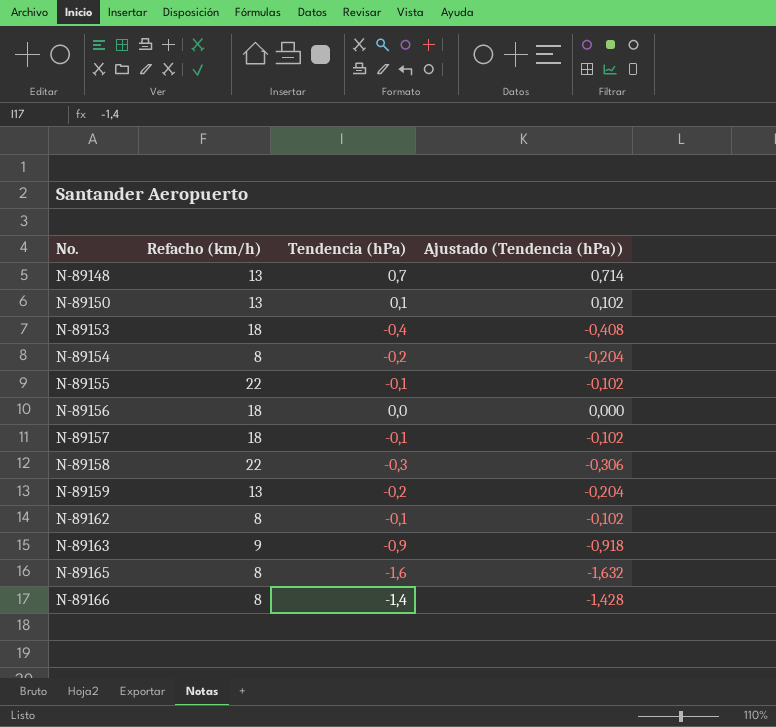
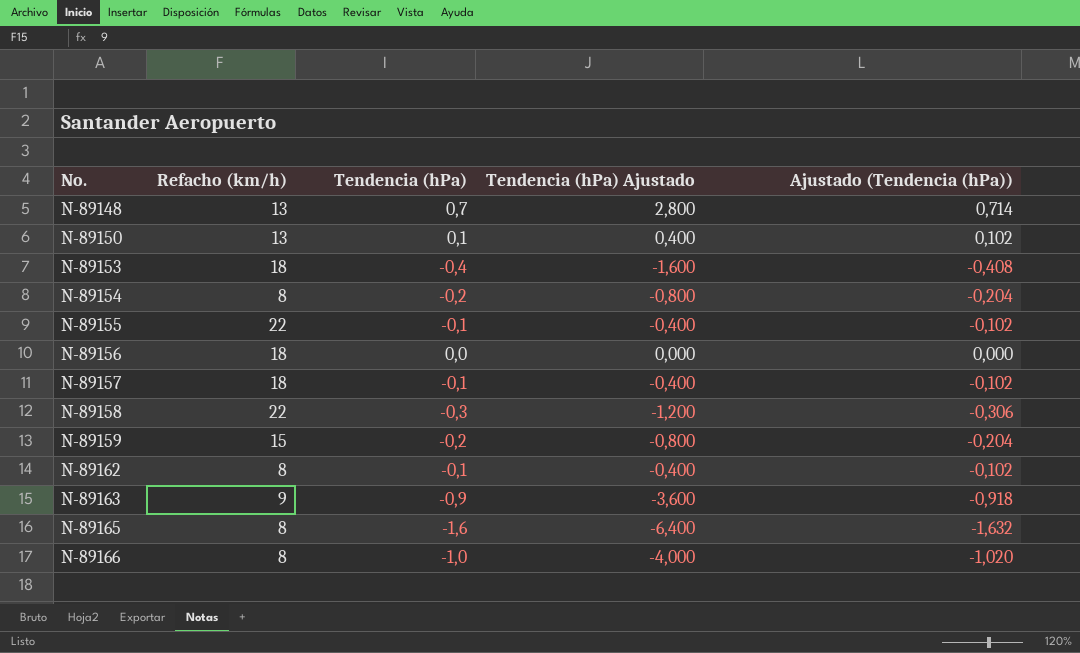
column Tendencia (hPa) Ajustado | formula: none -> [Tendencia (hPa)] * 4
N-89159 | Refacho (km/h): 13 -> 15
N-89166 | Tendencia (hPa): -1,4 -> -1,0
N-89166 | Ajustado (Tendencia (hPa)): -1,428 -> -1,020

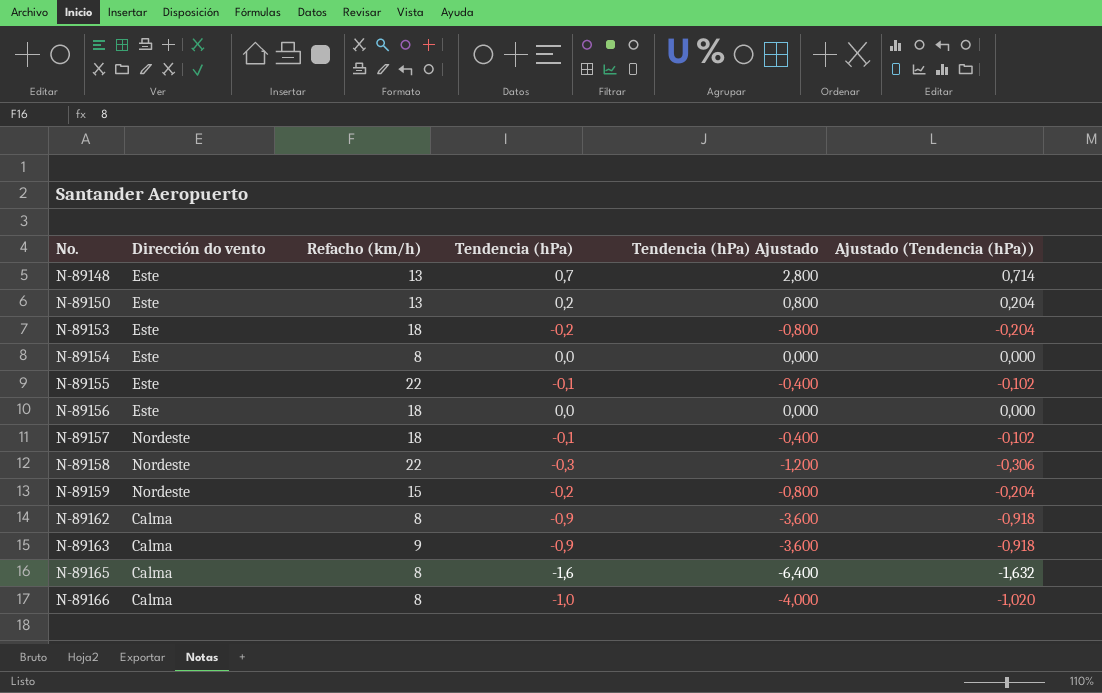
column Dirección do vento | position: none -> 2
N-89150 | Tendencia (hPa): 0,1 -> 0,2
N-89150 | Tendencia (hPa) Ajustado: 0,400 -> 0,800
N-89150 | Ajustado (Tendencia (hPa)): 0,102 -> 0,204
N-89153 | Tendencia (hPa): -0,4 -> -0,2
N-89153 | Tendencia (hPa) Ajustado: -1,600 -> -0,800
N-89153 | Ajustado (Tendencia (hPa)): -0,408 -> -0,204
N-89154 | Tendencia (hPa): -0,2 -> 0,0
N-89154 | Tendencia (hPa) Ajustado: -0,800 -> 0,000
N-89154 | Ajustado (Tendencia (hPa)): -0,204 -> 0,000
N-89162 | Tendencia (hPa): -0,1 -> -0,9
N-89162 | Tendencia (hPa) Ajustado: -0,400 -> -3,600
N-89162 | Ajustado (Tendencia (hPa)): -0,102 -> -0,918

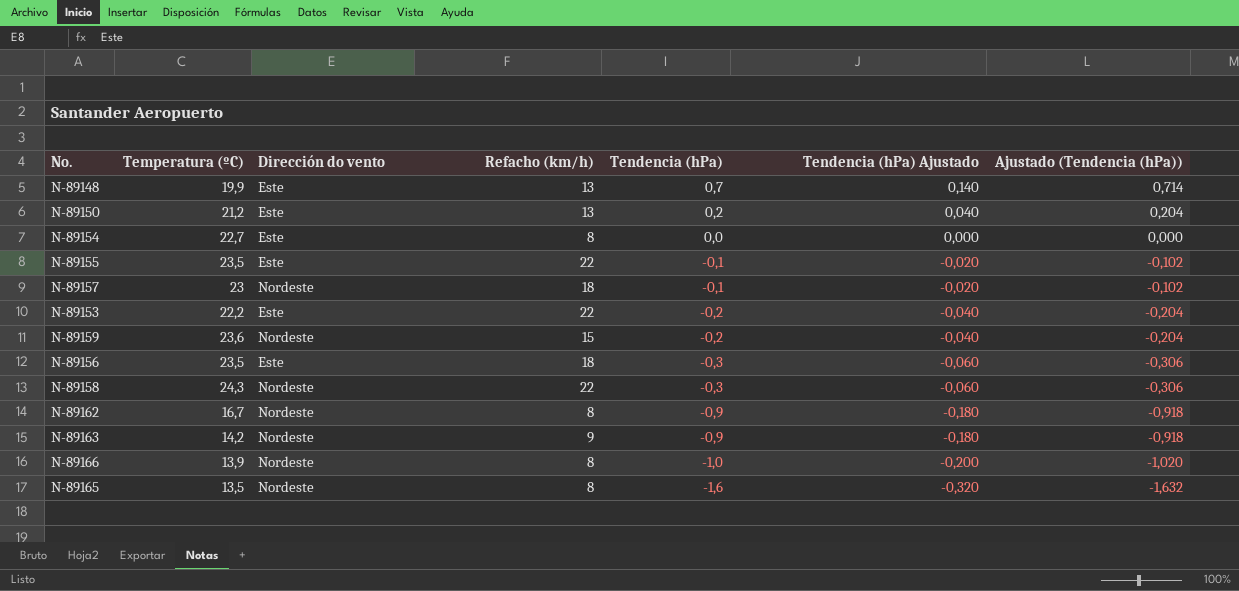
row order: No. ascending -> Tendencia (hPa) descending
column Temperatura (ºC) | position: none -> 2
column Tendencia (hPa) Ajustado | formula: [Tendencia (hPa)] * 4 -> [Tendencia (hPa)] * 0,2
N-89153 | Refacho (km/h): 18 -> 22
N-89156 | Tendencia (hPa): 0,0 -> -0,3
N-89156 | Ajustado (Tendencia (hPa)): 0,000 -> -0,306
N-89162 | Dirección do vento: Calma -> Nordeste
N-89163 | Dirección do vento: Calma -> Nordeste
N-89166 | Dirección do vento: Calma -> Nordeste
N-89165 | Dirección do vento: Calma -> Nordeste

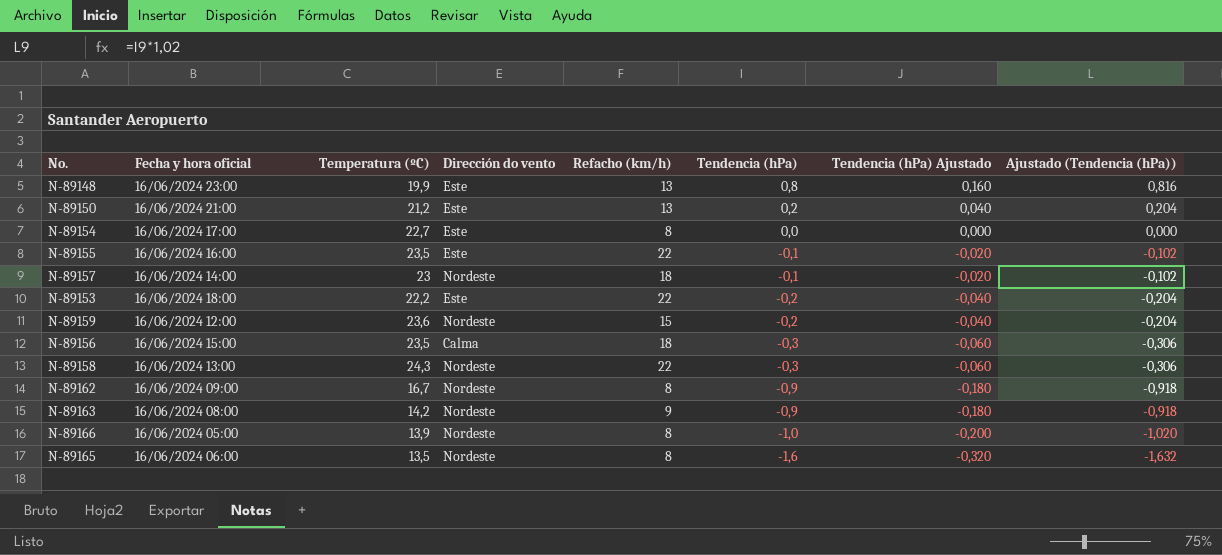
column Fecha y hora oficial | position: none -> 2
N-89148 | Tendencia (hPa): 0,7 -> 0,8
N-89148 | Tendencia (hPa) Ajustado: 0,140 -> 0,160
N-89148 | Ajustado (Tendencia (hPa)): 0,714 -> 0,816
N-89156 | Dirección do vento: Este -> Calma

